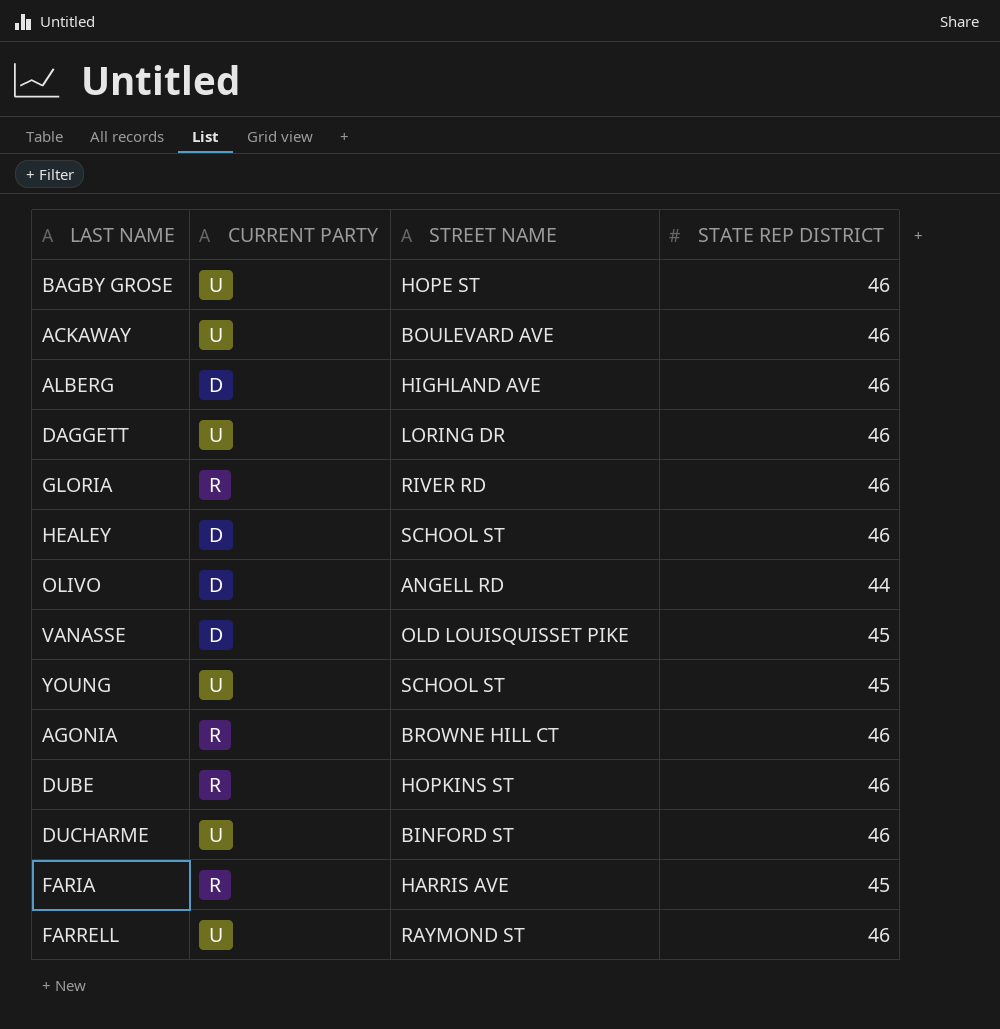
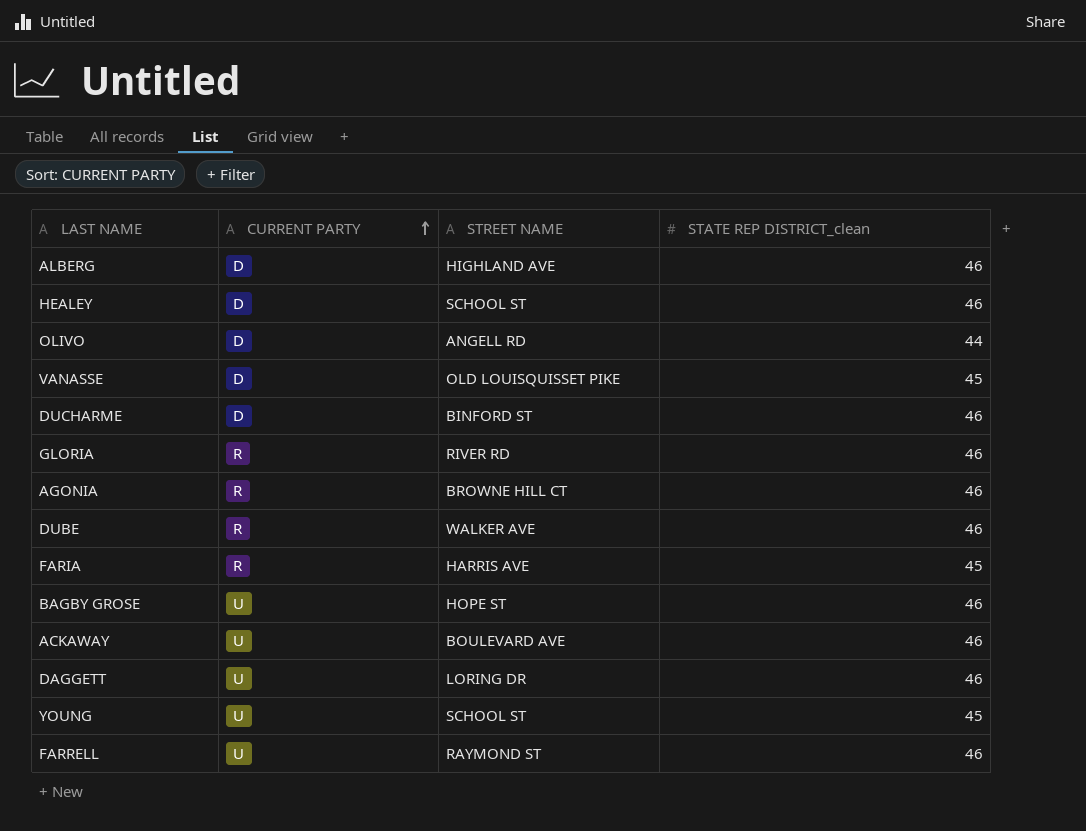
row order: none -> CURRENT PARTY ascending
column name: STATE REP DISTRICT -> STATE REP DISTRICT_clean
DUCHARME | CURRENT PARTY: U -> D
DUBE | STREET NAME: HOPKINS ST -> WALKER AVE

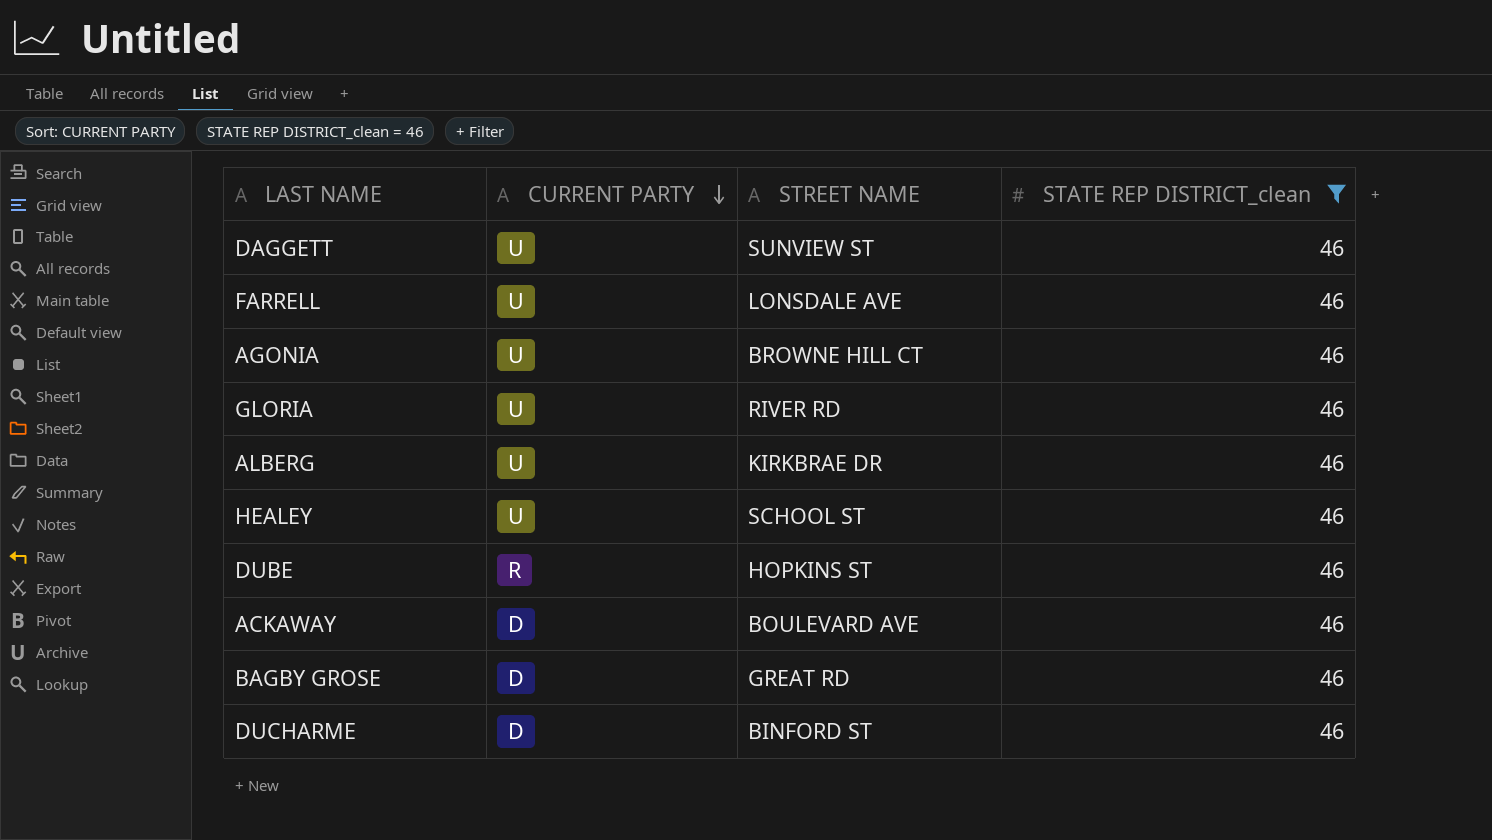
filter: none -> STATE REP DISTRICT_clean = 46
row order: CURRENT PARTY ascending -> CURRENT PARTY descending
DAGGETT | STREET NAME: LORING DR -> SUNVIEW ST
FARRELL | STREET NAME: RAYMOND ST -> LONSDALE AVE
AGONIA | CURRENT PARTY: R -> U
GLORIA | CURRENT PARTY: R -> U
ALBERG | CURRENT PARTY: D -> U
ALBERG | STREET NAME: HIGHLAND AVE -> KIRKBRAE DR
HEALEY | CURRENT PARTY: D -> U
DUBE | STREET NAME: WALKER AVE -> HOPKINS ST
ACKAWAY | CURRENT PARTY: U -> D
BAGBY GROSE | CURRENT PARTY: U -> D
BAGBY GROSE | STREET NAME: HOPE ST -> GREAT RD

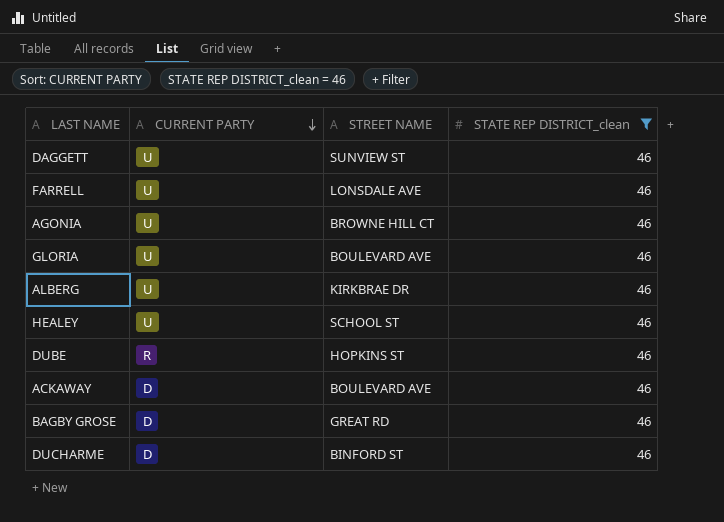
GLORIA | STREET NAME: RIVER RD -> BOULEVARD AVE

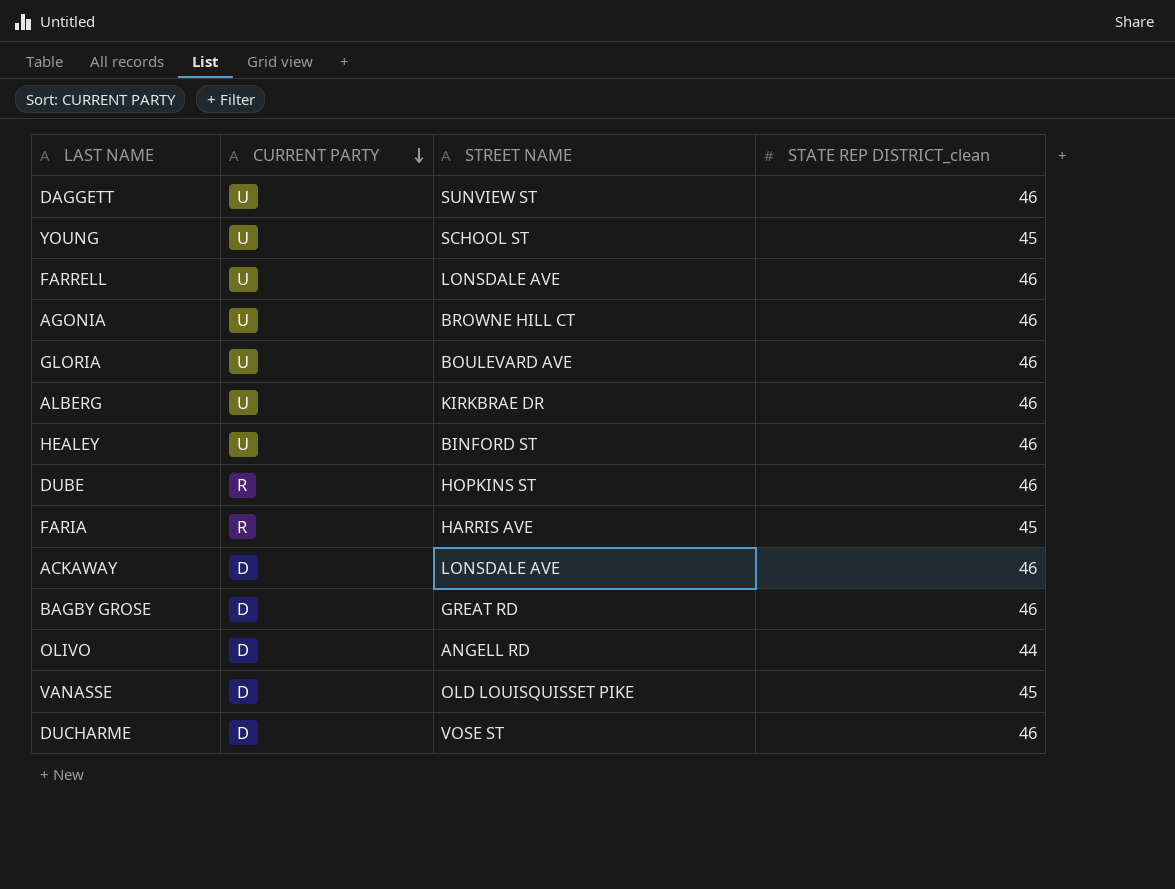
filter: STATE REP DISTRICT_clean = 46 -> none
HEALEY | STREET NAME: SCHOOL ST -> BINFORD ST
ACKAWAY | STREET NAME: BOULEVARD AVE -> LONSDALE AVE
DUCHARME | STREET NAME: BINFORD ST -> VOSE ST

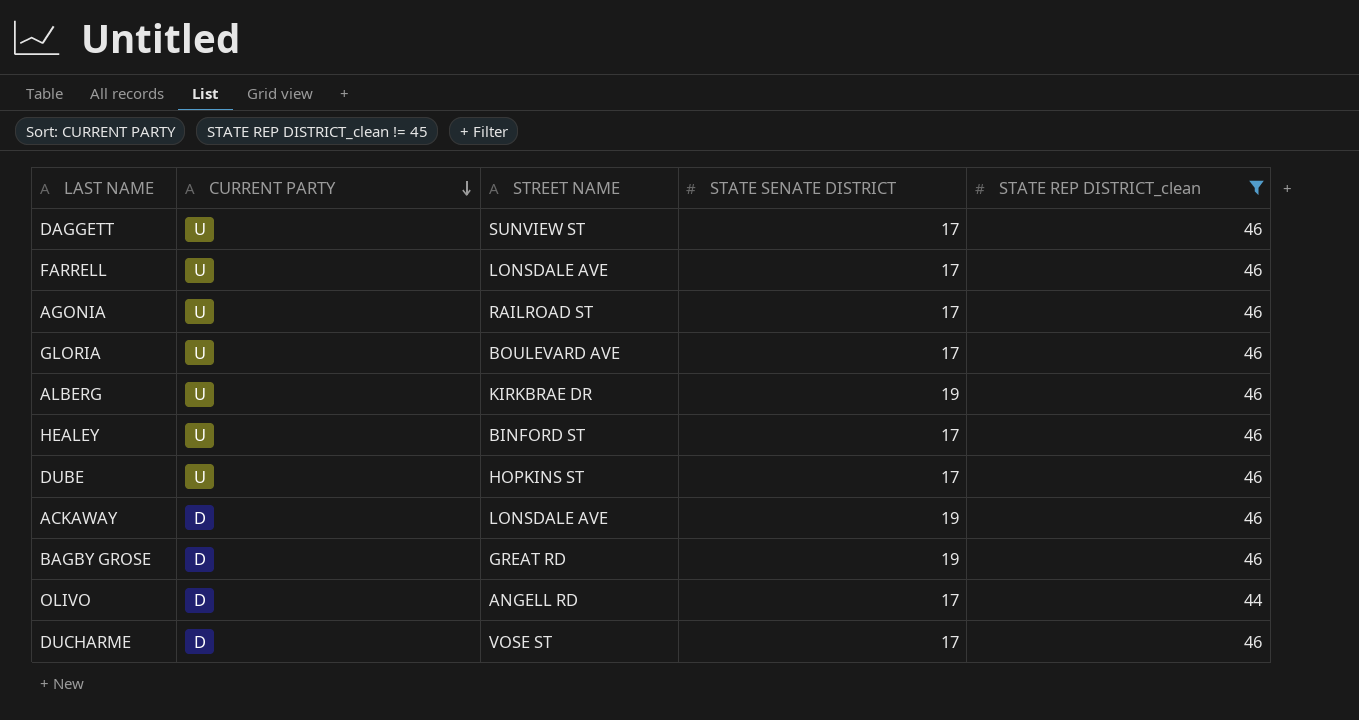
filter: none -> STATE REP DISTRICT_clean != 45
column STATE SENATE DISTRICT | position: none -> 4
AGONIA | STREET NAME: BROWNE HILL CT -> RAILROAD ST
DUBE | CURRENT PARTY: R -> U

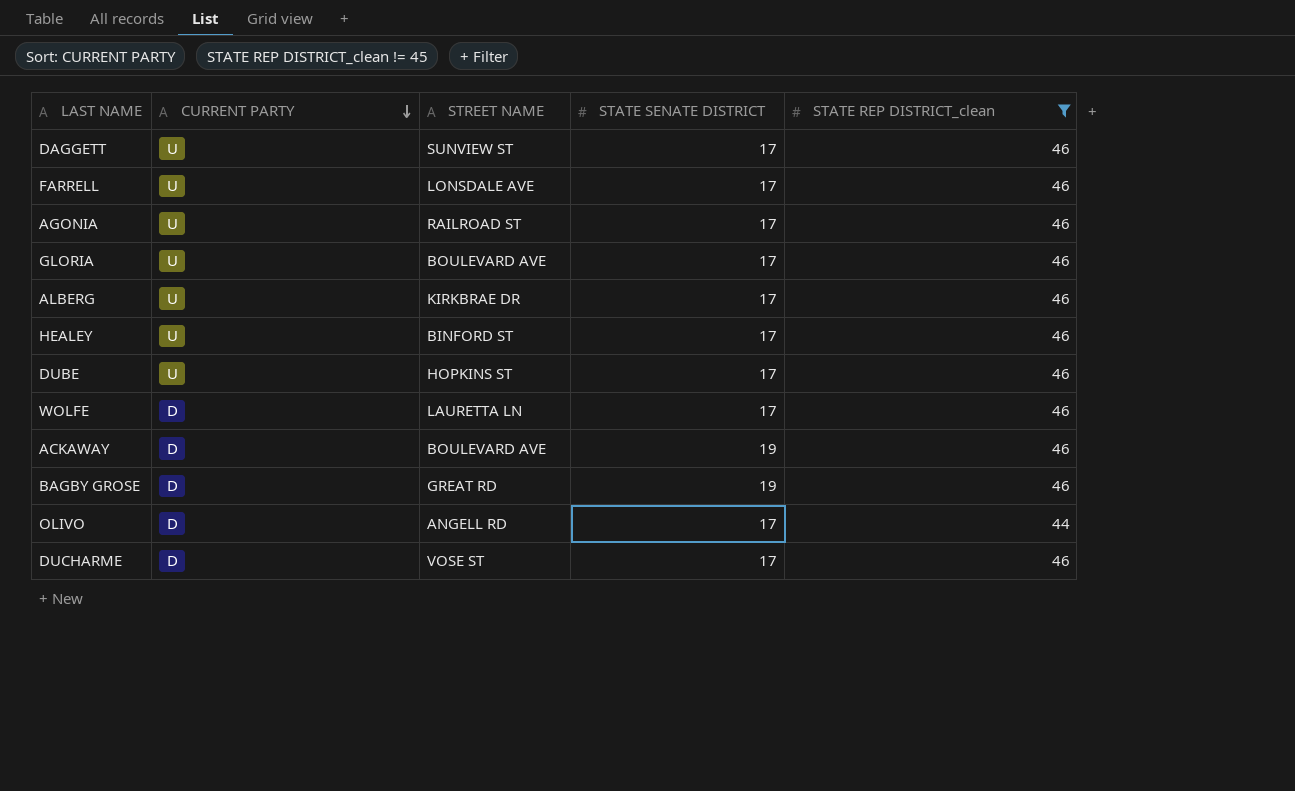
ALBERG | STATE SENATE DISTRICT: 19 -> 17
row WOLFE: none -> D | LAURETTA LN | 17 | 46
ACKAWAY | STREET NAME: LONSDALE AVE -> BOULEVARD AVE

